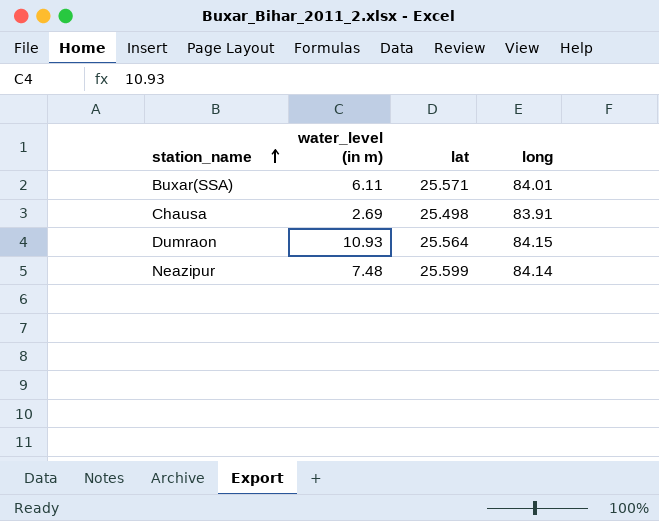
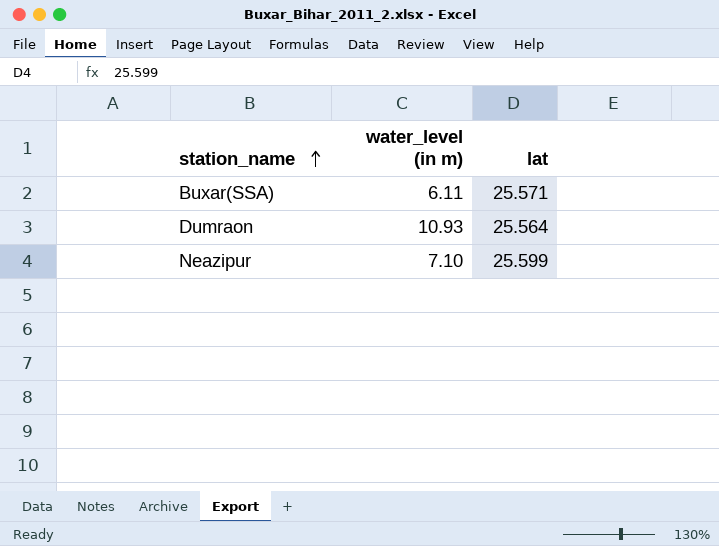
column long | position: 4 -> none
row Chausa: 2.69 | 25.498 | 83.91 -> none
Neazipur | water_level (in m): 7.48 -> 7.10

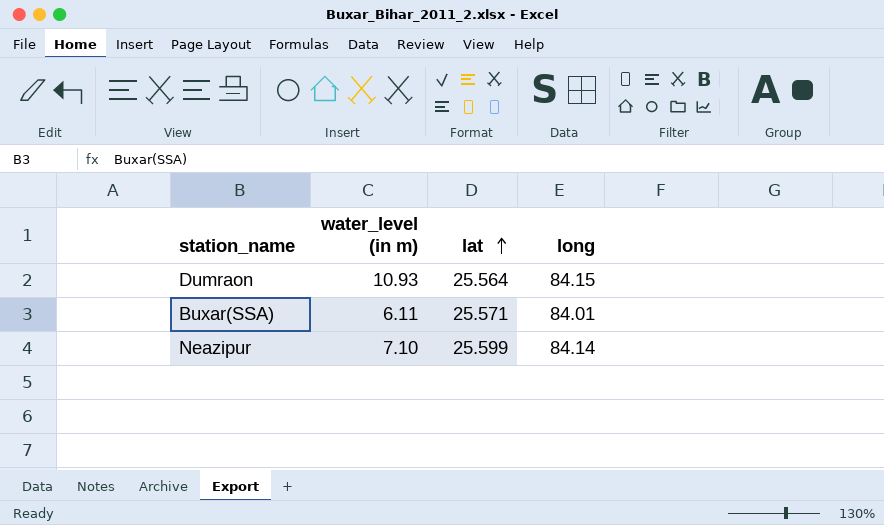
row order: station_name ascending -> lat ascending
column long | position: none -> 4

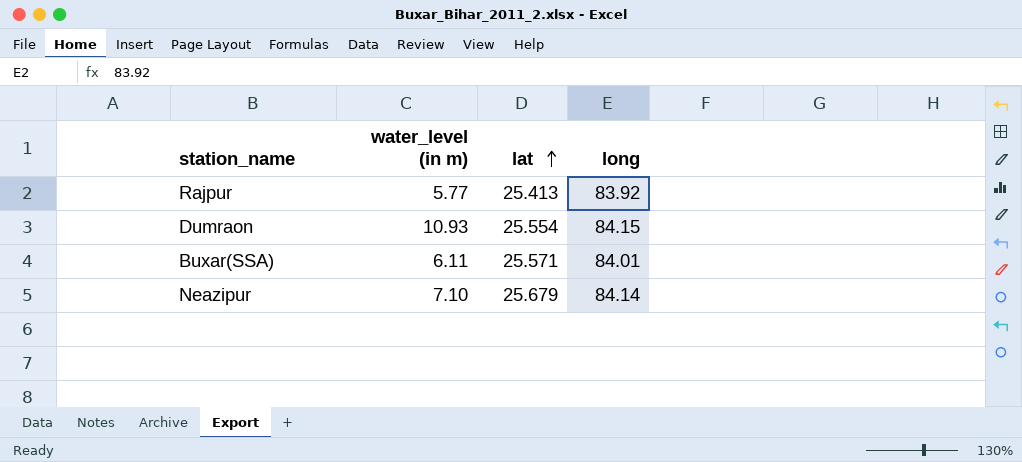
row Rajpur: none -> 5.77 | 25.413 | 83.92
Dumraon | lat: 25.564 -> 25.554
Neazipur | lat: 25.599 -> 25.679

